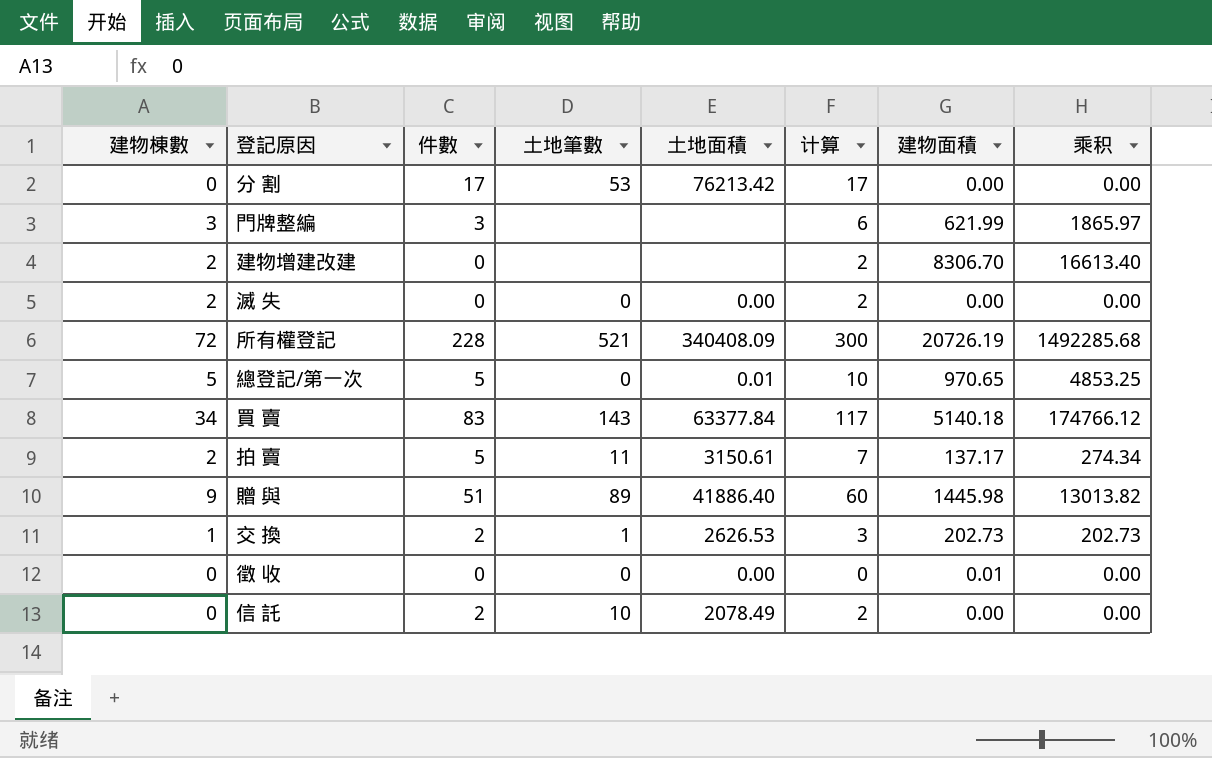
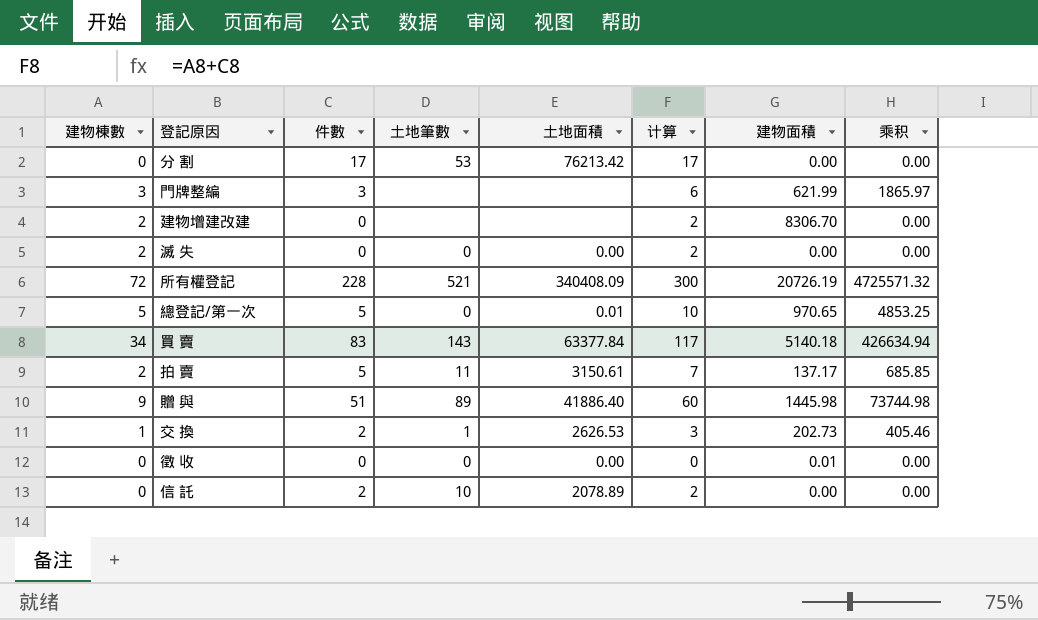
column 乘积 | formula: [建物棟數] * [建物面積] -> [件數] * [建物面積]
信 託 | 土地面積: 2078.49 -> 2078.89

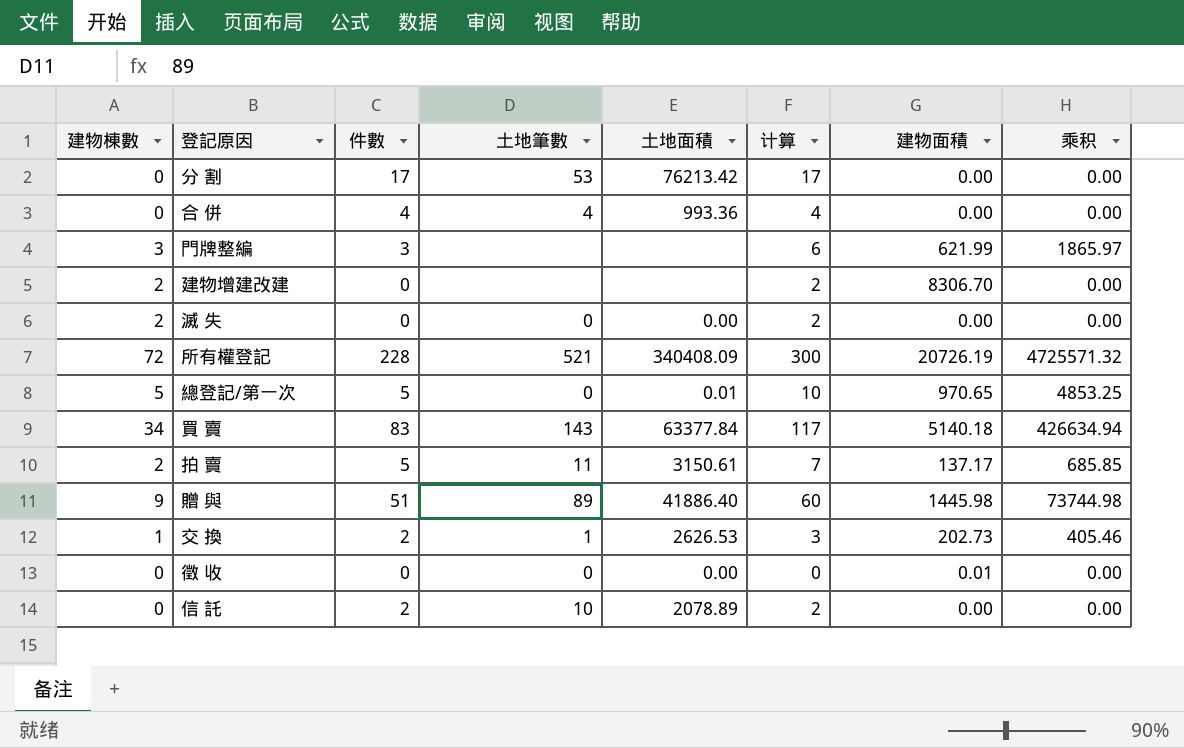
row 合 併: none -> 0 | 4 | 4 | 993.36 | 4 | 0.00 | 0.00

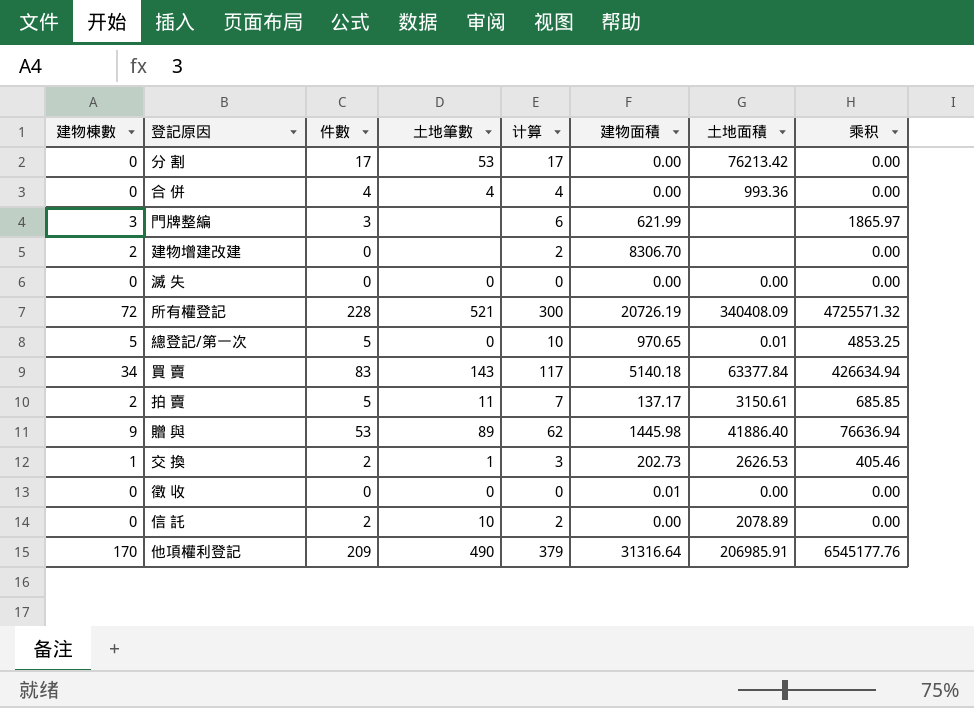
column 土地面積 | position: 5 -> 7
滅 失 | 建物棟數: 2 -> 0
滅 失 | 计算: 2 -> 0
贈 與 | 件數: 51 -> 53
贈 與 | 计算: 60 -> 62
贈 與 | 乘积: 73744.98 -> 76636.94
row 他項權利登記: none -> 170 | 209 | 490 | 379 | 31316.64 | 206985.91 | 6545177.76

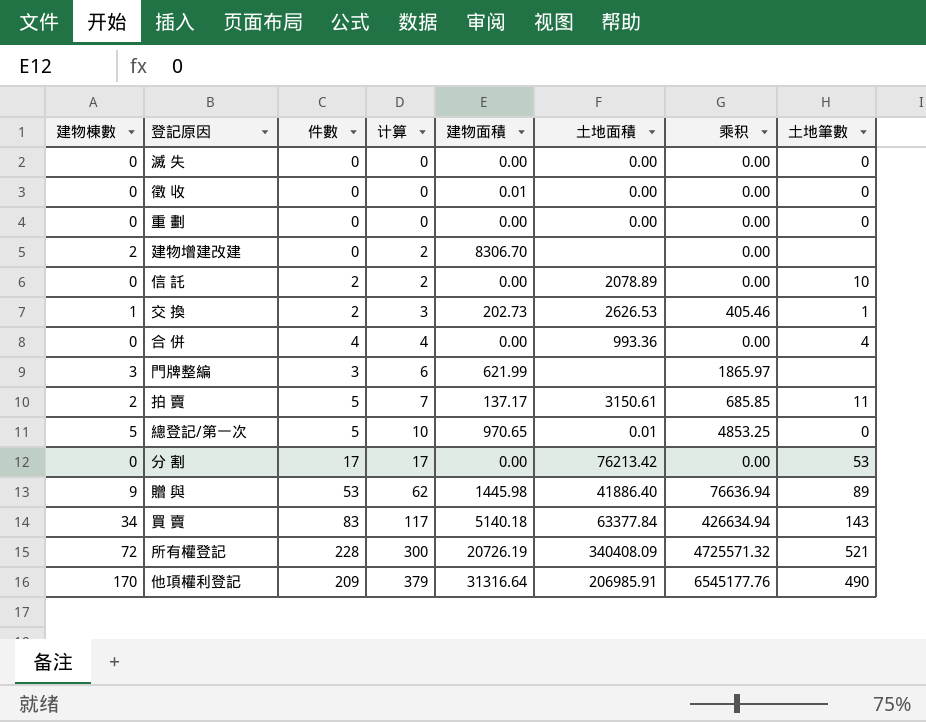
row order: none -> 计算 ascending
column 土地筆數 | position: 4 -> 8
row 重 劃: none -> 0 | 0 | 0 | 0.00 | 0.00 | 0.00 | 0

